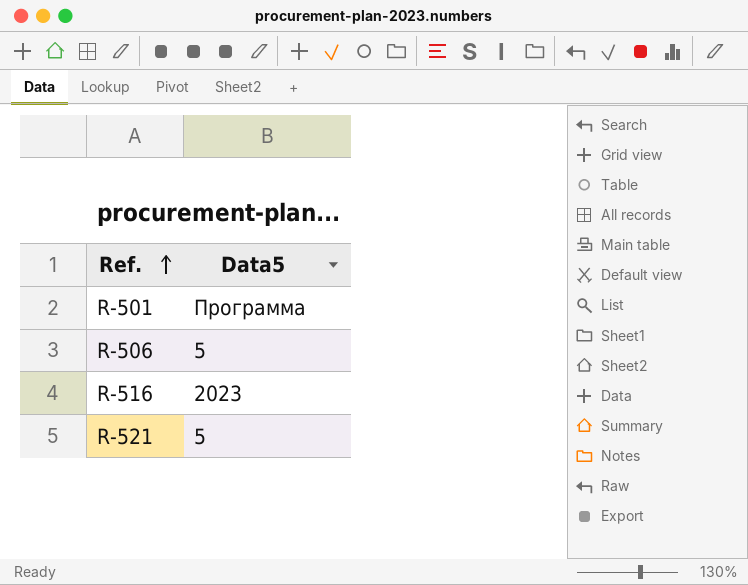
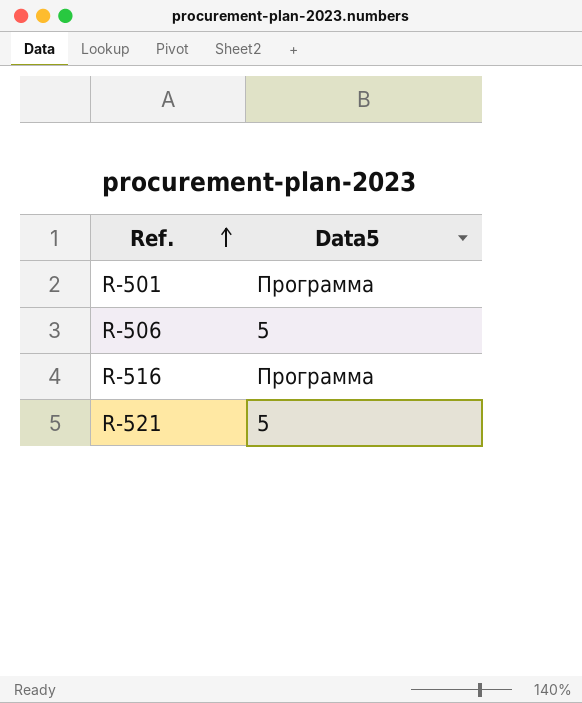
R-516 | Data5: 2023 -> Программа

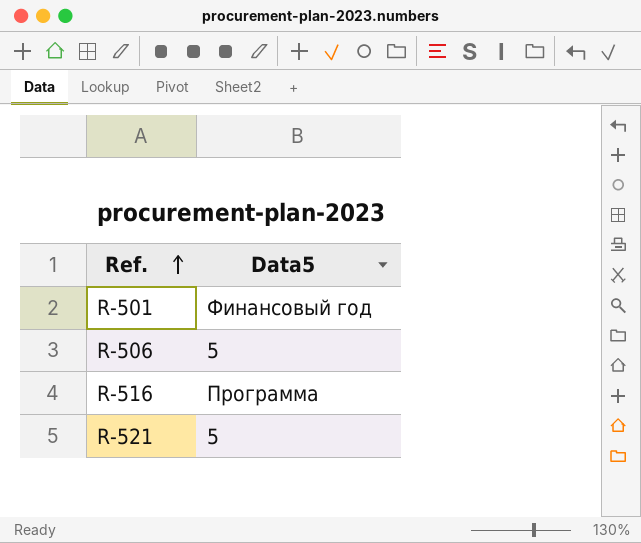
R-501 | Data5: Программа -> Финансовый год

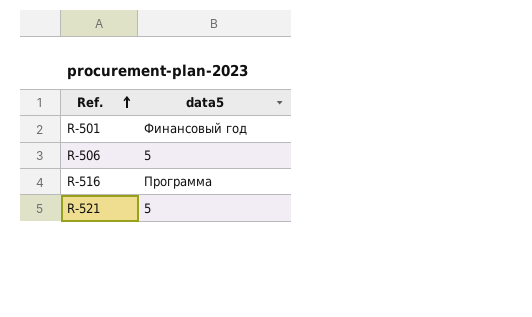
column name: Data5 -> data5

